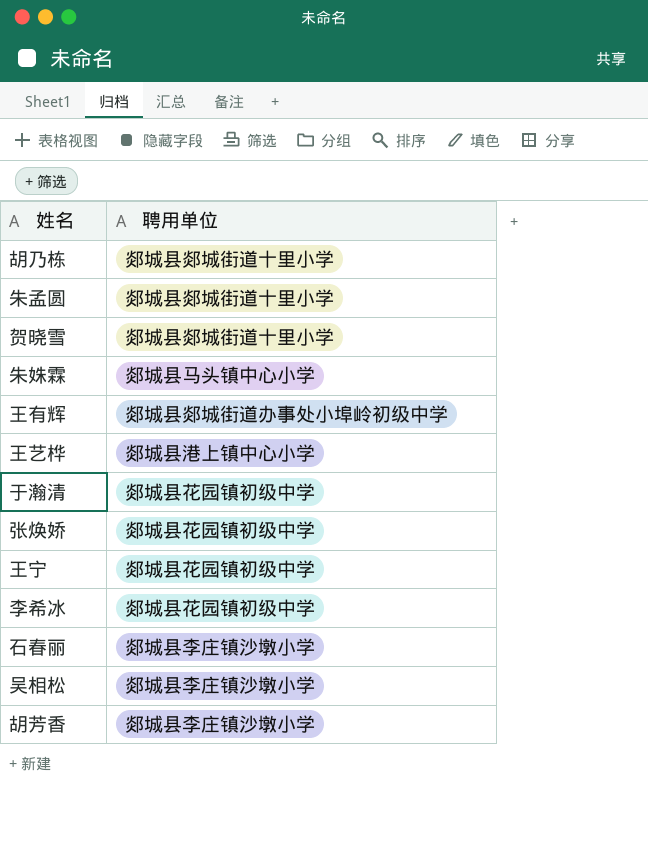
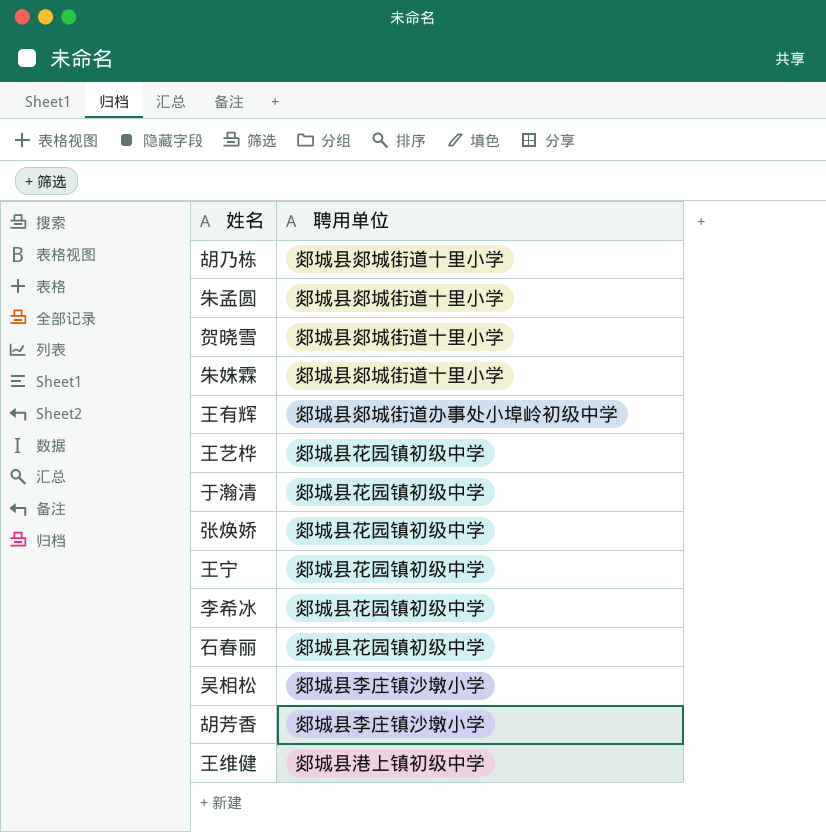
朱姝霖 | 聘用单位: 郯城县马头镇中心小学 -> 郯城县郯城街道十里小学
王艺桦 | 聘用单位: 郯城县港上镇中心小学 -> 郯城县花园镇初级中学
石春丽 | 聘用单位: 郯城县李庄镇沙墩小学 -> 郯城县花园镇初级中学
row 王维健: none -> 郯城县港上镇初级中学

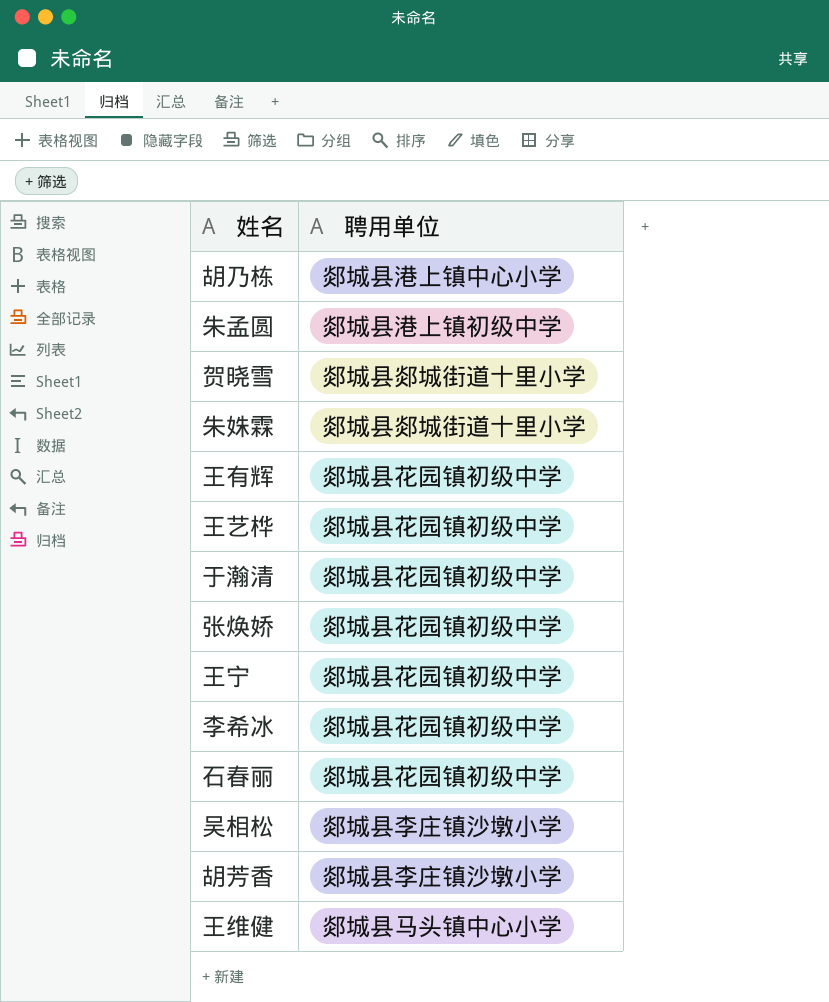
胡乃栋 | 聘用单位: 郯城县郯城街道十里小学 -> 郯城县港上镇中心小学
朱孟圆 | 聘用单位: 郯城县郯城街道十里小学 -> 郯城县港上镇初级中学
王有辉 | 聘用单位: 郯城县郯城街道办事处小埠岭初级中学 -> 郯城县花园镇初级中学
王维健 | 聘用单位: 郯城县港上镇初级中学 -> 郯城县马头镇中心小学

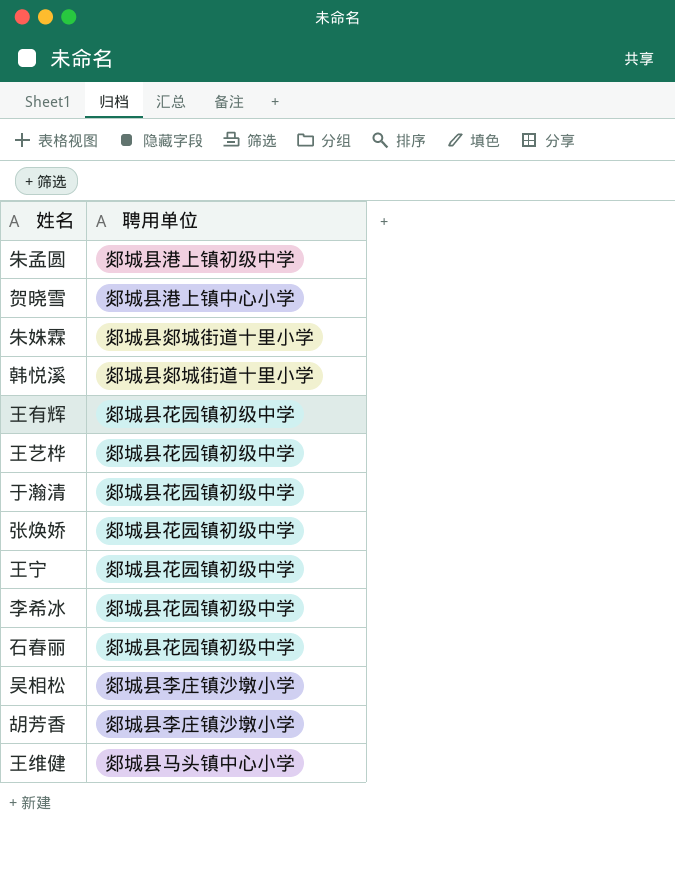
row 胡乃栋: 郯城县港上镇中心小学 -> none
贺晓雪 | 聘用单位: 郯城县郯城街道十里小学 -> 郯城县港上镇中心小学
row 韩悦溪: none -> 郯城县郯城街道十里小学

